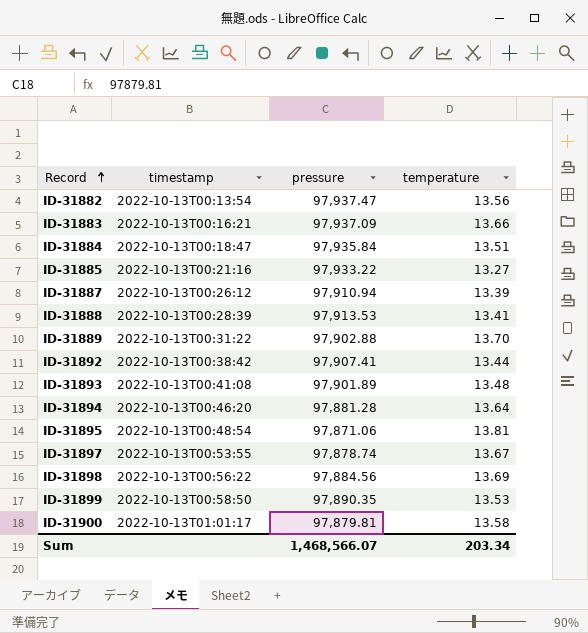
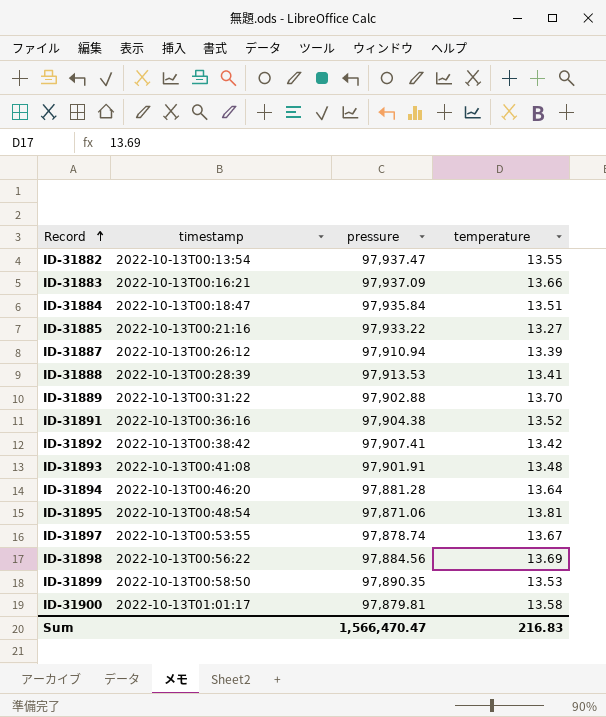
ID-31882 | temperature: 13.56 -> 13.55
row ID-31891: none -> 2022-10-13T00:36:16 | 97,904.38 | 13.52
ID-31892 | temperature: 13.44 -> 13.42
ID-31893 | pressure: 97,901.89 -> 97,901.91
Sum | pressure: 1,468,566.07 -> 1,566,470.47
Sum | temperature: 203.34 -> 216.83

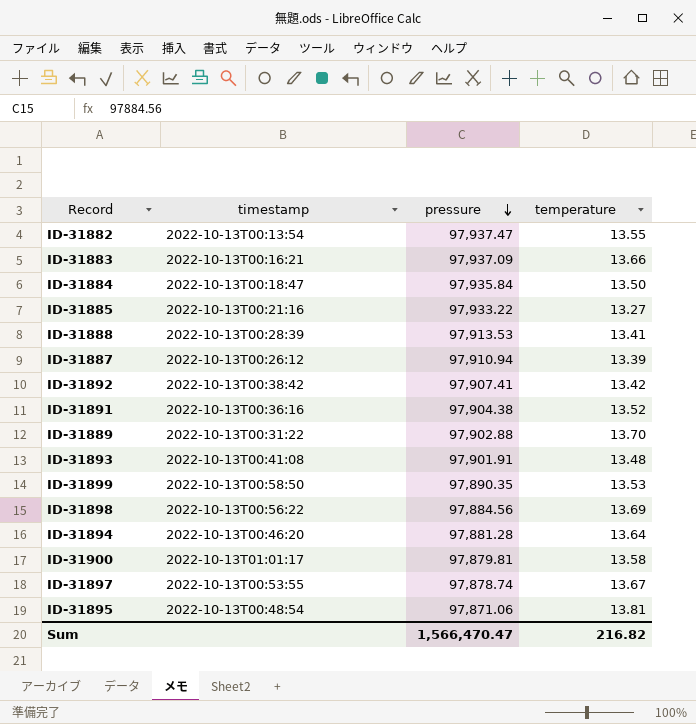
row order: Record ascending -> pressure descending
ID-31884 | temperature: 13.51 -> 13.50
Sum | temperature: 216.83 -> 216.82

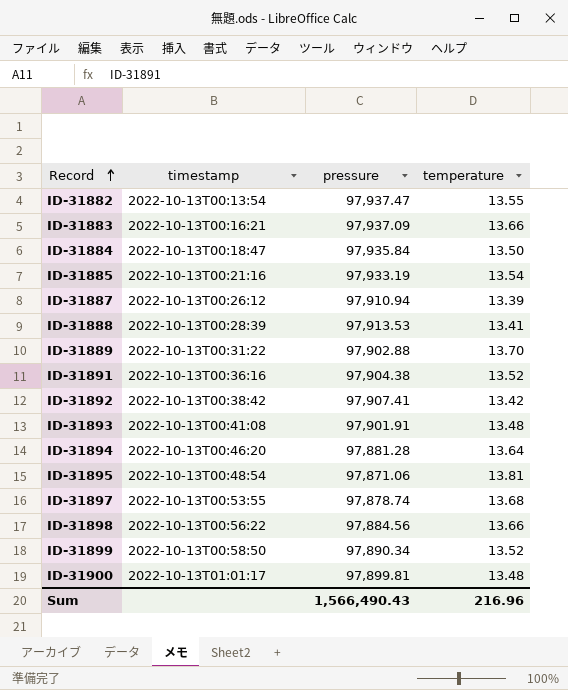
row order: pressure descending -> Record ascending
ID-31885 | pressure: 97,933.22 -> 97,933.19
ID-31885 | temperature: 13.27 -> 13.54
ID-31897 | temperature: 13.67 -> 13.68
ID-31898 | temperature: 13.69 -> 13.66
ID-31899 | pressure: 97,890.35 -> 97,890.34
ID-31899 | temperature: 13.53 -> 13.52
ID-31900 | pressure: 97,879.81 -> 97,899.81
ID-31900 | temperature: 13.58 -> 13.48
Sum | pressure: 1,566,470.47 -> 1,566,490.43
Sum | temperature: 216.82 -> 216.96

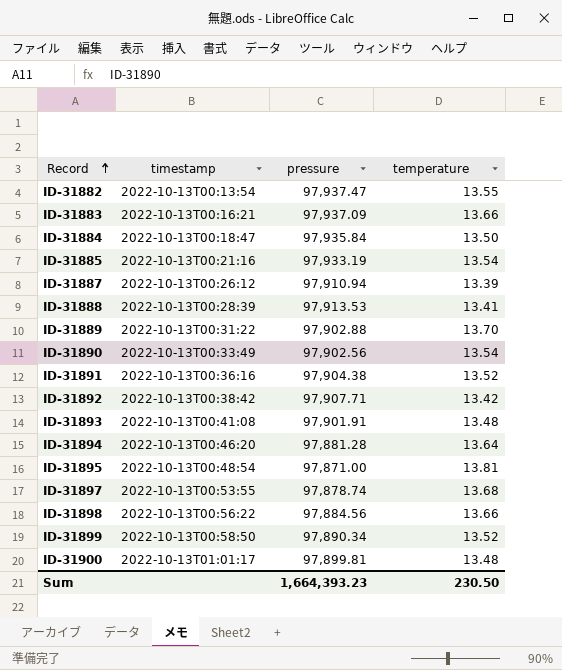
row ID-31890: none -> 2022-10-13T00:33:49 | 97,902.56 | 13.54
ID-31892 | pressure: 97,907.41 -> 97,907.71
ID-31895 | pressure: 97,871.06 -> 97,871.00
Sum | pressure: 1,566,490.43 -> 1,664,393.23
Sum | temperature: 216.96 -> 230.50

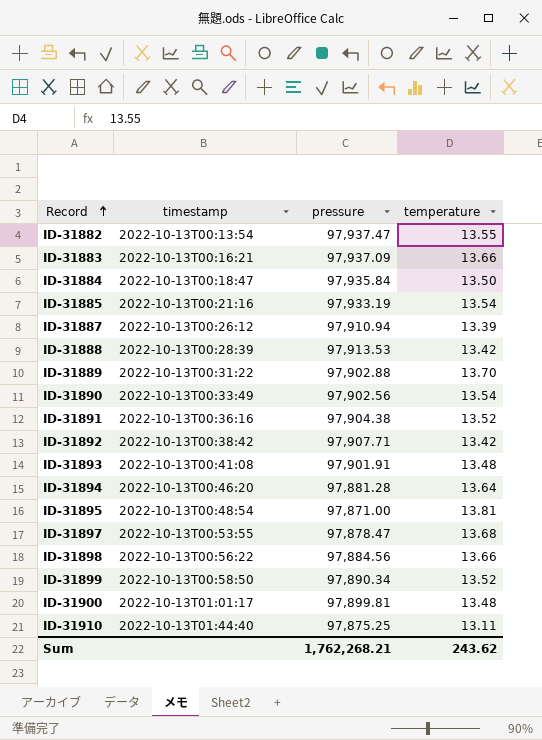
ID-31888 | temperature: 13.41 -> 13.42
ID-31897 | pressure: 97,878.74 -> 97,878.47
row ID-31910: none -> 2022-10-13T01:44:40 | 97,875.25 | 13.11
Sum | pressure: 1,664,393.23 -> 1,762,268.21
Sum | temperature: 230.50 -> 243.62

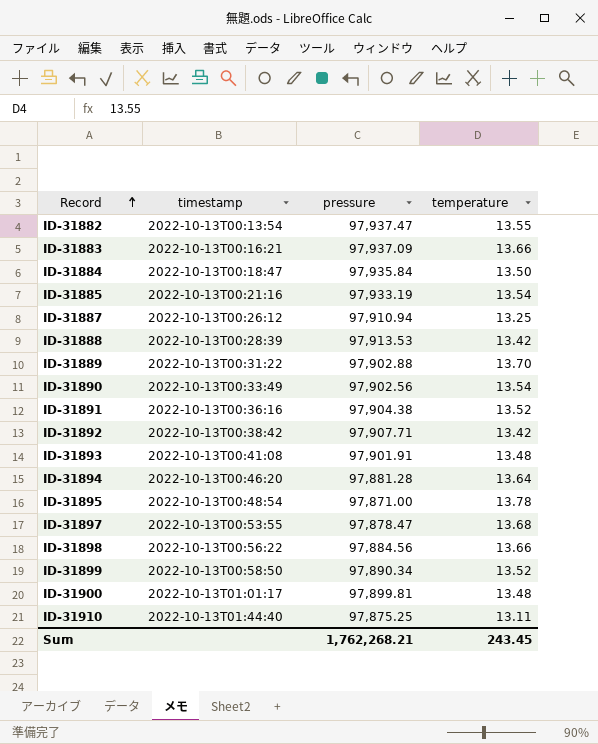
ID-31887 | temperature: 13.39 -> 13.25
ID-31895 | temperature: 13.81 -> 13.78
Sum | temperature: 243.62 -> 243.45

